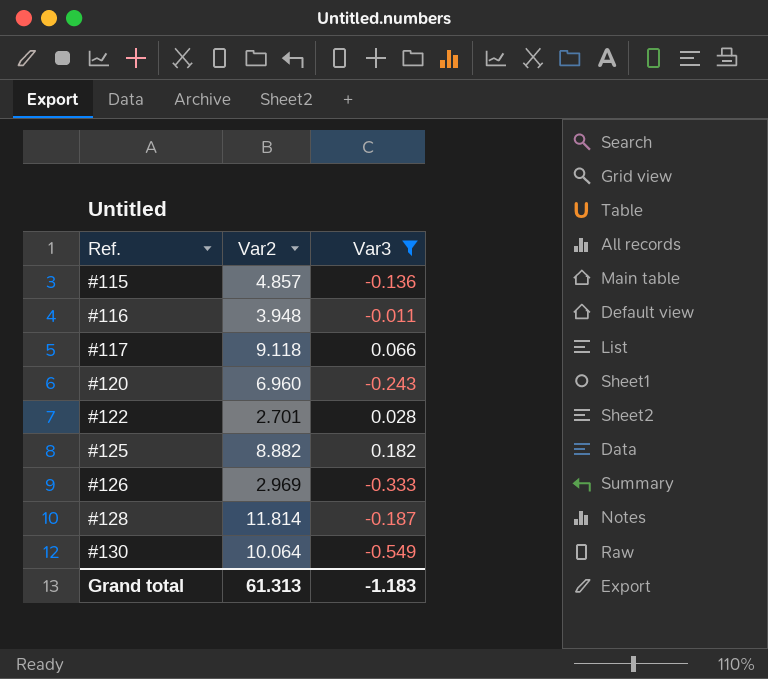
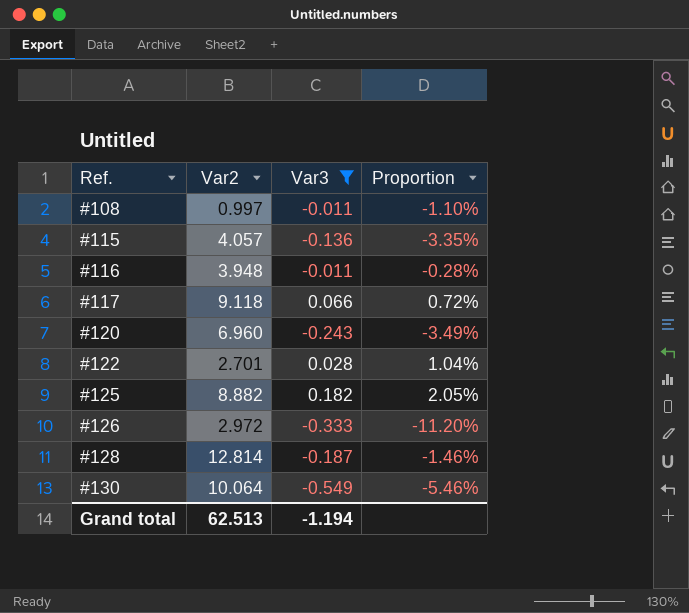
column Proportion | formula: none -> [Var3] / [Var2]
row #108: none -> 0.997 | -0.011 | -1.10%
#115 | Var2: 4.857 -> 4.057
#126 | Var2: 2.969 -> 2.972
#128 | Var2: 11.814 -> 12.814
Grand total | Var2: 61.313 -> 62.513
Grand total | Var3: -1.183 -> -1.194

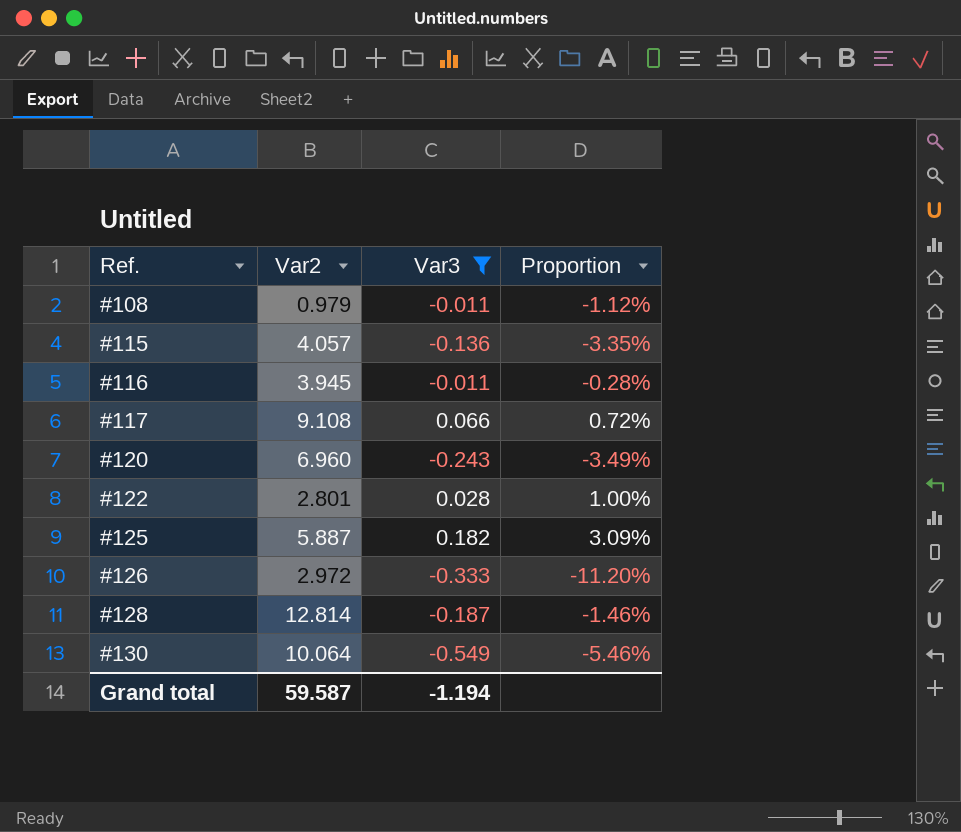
#108 | Var2: 0.997 -> 0.979
#108 | Proportion: -1.10% -> -1.12%
#116 | Var2: 3.948 -> 3.945
#117 | Var2: 9.118 -> 9.108
#122 | Var2: 2.701 -> 2.801
#122 | Proportion: 1.04% -> 1.00%
#125 | Var2: 8.882 -> 5.887
#125 | Proportion: 2.05% -> 3.09%
Grand total | Var2: 62.513 -> 59.587

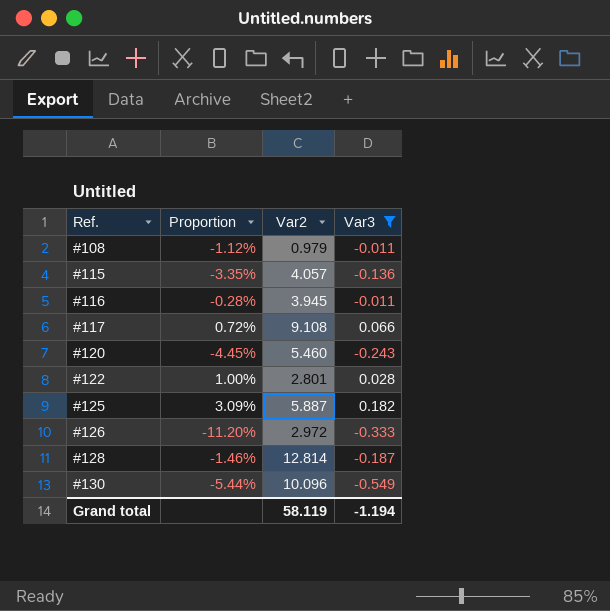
column Proportion | position: 4 -> 2
#120 | Proportion: -3.49% -> -4.45%
#120 | Var2: 6.960 -> 5.460
#130 | Proportion: -5.46% -> -5.44%
#130 | Var2: 10.064 -> 10.096
Grand total | Var2: 59.587 -> 58.119

